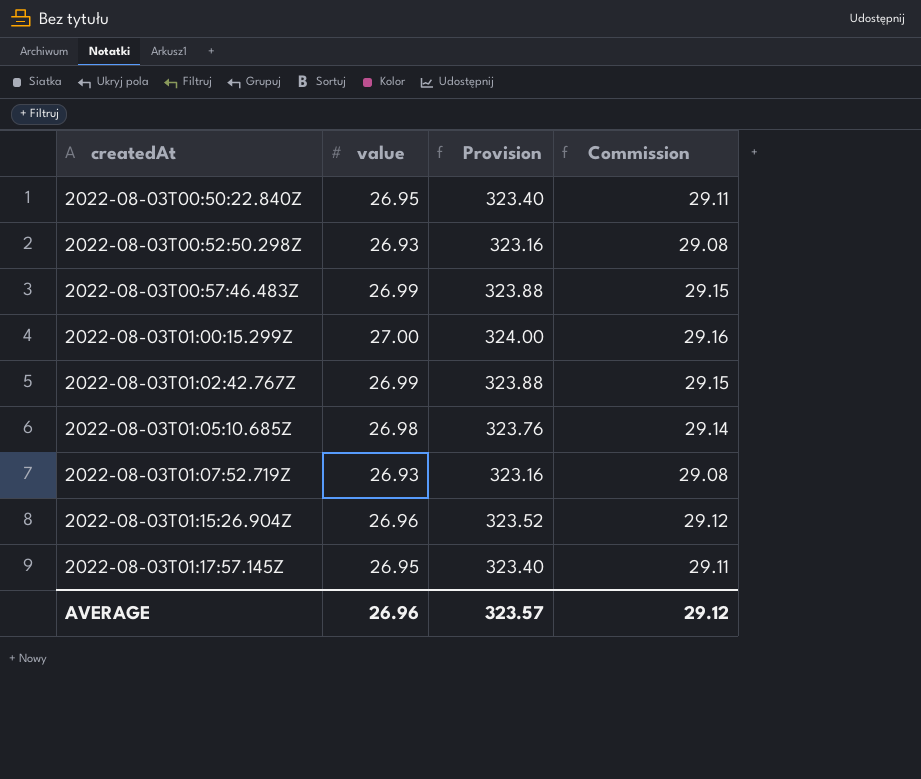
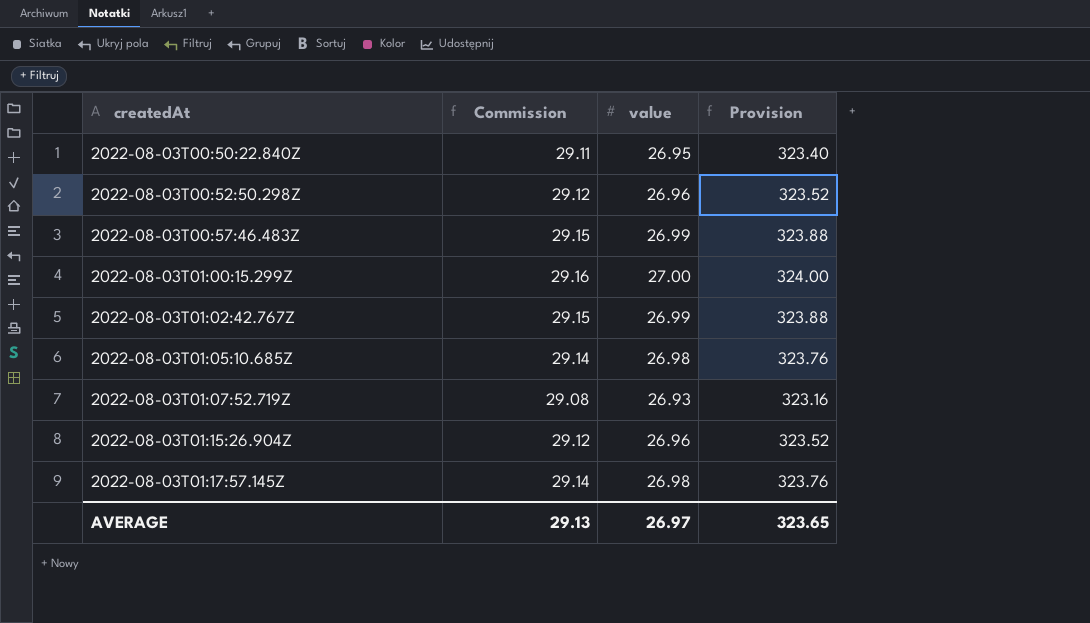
column Commission | position: 4 -> 2
2022-08-03T00:52:50.298Z | Commission: 29.08 -> 29.12
2022-08-03T00:52:50.298Z | value: 26.93 -> 26.96
2022-08-03T00:52:50.298Z | Provision: 323.16 -> 323.52
2022-08-03T01:17:57.145Z | Commission: 29.11 -> 29.14
2022-08-03T01:17:57.145Z | value: 26.95 -> 26.98
2022-08-03T01:17:57.145Z | Provision: 323.40 -> 323.76
AVERAGE | Commission: 29.12 -> 29.13
AVERAGE | value: 26.96 -> 26.97
AVERAGE | Provision: 323.57 -> 323.65

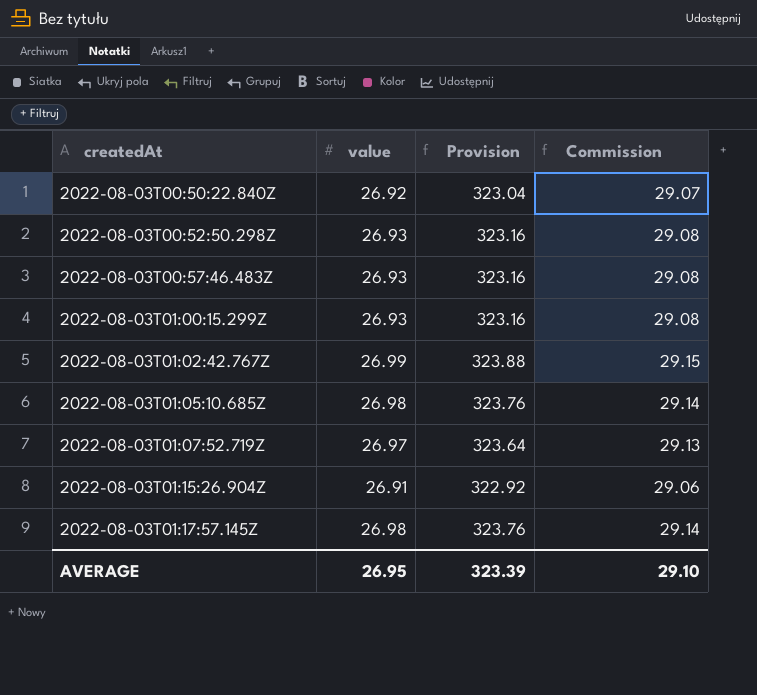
column Commission | position: 2 -> 4
2022-08-03T00:50:22.840Z | value: 26.95 -> 26.92
2022-08-03T00:50:22.840Z | Provision: 323.40 -> 323.04
2022-08-03T00:50:22.840Z | Commission: 29.11 -> 29.07
2022-08-03T00:52:50.298Z | value: 26.96 -> 26.93
2022-08-03T00:52:50.298Z | Provision: 323.52 -> 323.16
2022-08-03T00:52:50.298Z | Commission: 29.12 -> 29.08
2022-08-03T00:57:46.483Z | value: 26.99 -> 26.93
2022-08-03T00:57:46.483Z | Provision: 323.88 -> 323.16
2022-08-03T00:57:46.483Z | Commission: 29.15 -> 29.08
2022-08-03T01:00:15.299Z | value: 27.00 -> 26.93
2022-08-03T01:00:15.299Z | Provision: 324.00 -> 323.16
2022-08-03T01:00:15.299Z | Commission: 29.16 -> 29.08
2022-08-03T01:07:52.719Z | value: 26.93 -> 26.97
2022-08-03T01:07:52.719Z | Provision: 323.16 -> 323.64
2022-08-03T01:07:52.719Z | Commission: 29.08 -> 29.13
2022-08-03T01:15:26.904Z | value: 26.96 -> 26.91
2022-08-03T01:15:26.904Z | Provision: 323.52 -> 322.92
2022-08-03T01:15:26.904Z | Commission: 29.12 -> 29.06
AVERAGE | value: 26.97 -> 26.95
AVERAGE | Provision: 323.65 -> 323.39
AVERAGE | Commission: 29.13 -> 29.10

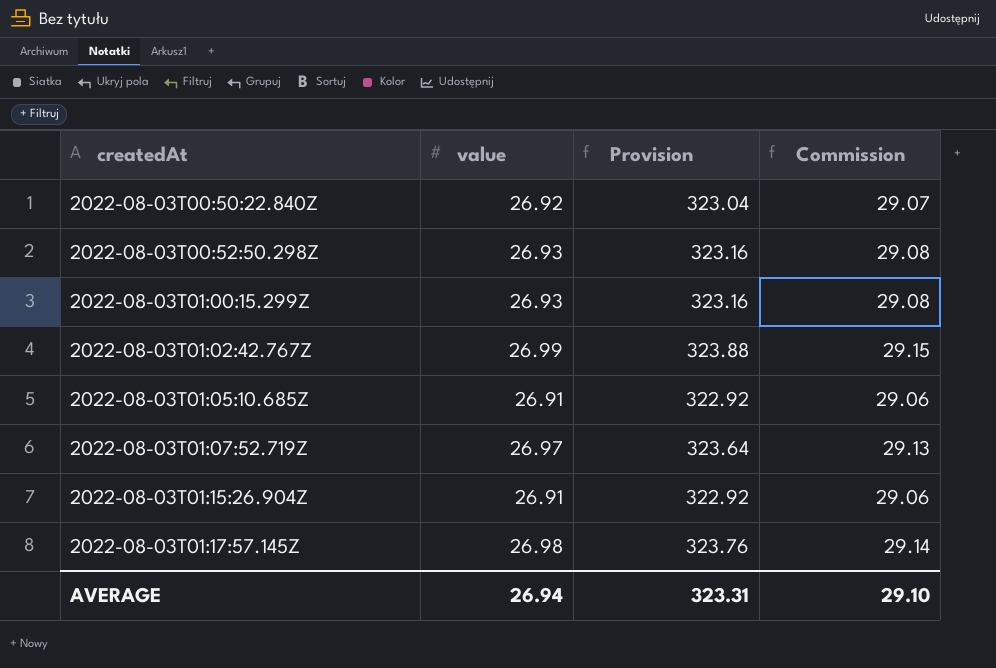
row 2022-08-03T00:57:46.483Z: 26.93 | 323.16 | 29.08 -> none
2022-08-03T01:05:10.685Z | value: 26.98 -> 26.91
2022-08-03T01:05:10.685Z | Provision: 323.76 -> 322.92
2022-08-03T01:05:10.685Z | Commission: 29.14 -> 29.06
AVERAGE | value: 26.95 -> 26.94
AVERAGE | Provision: 323.39 -> 323.31

